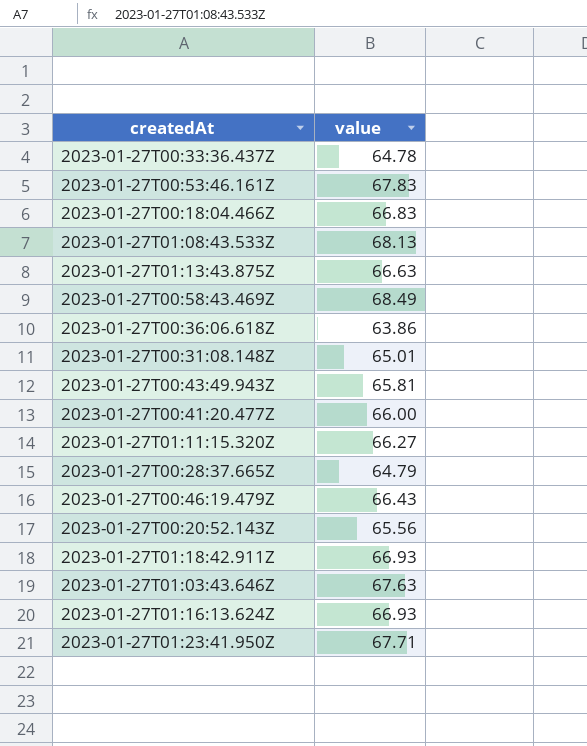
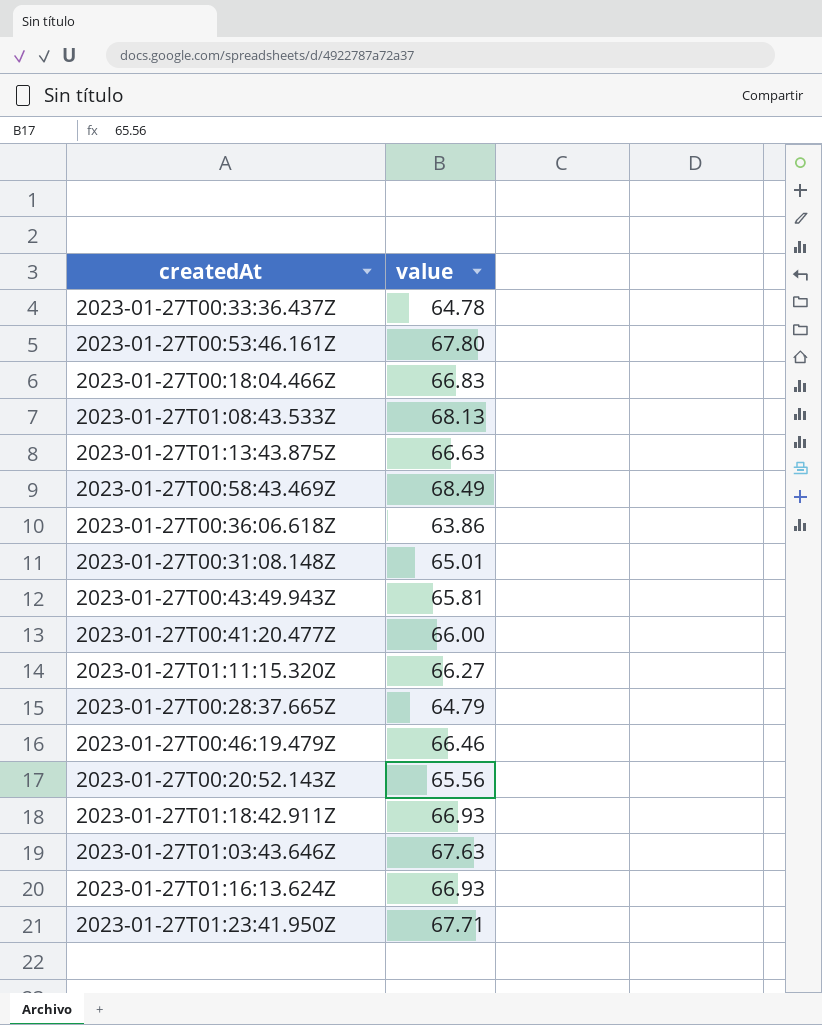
2023-01-27T00:53:46.161Z | value: 67.83 -> 67.80
2023-01-27T00:46:19.479Z | value: 66.43 -> 66.46

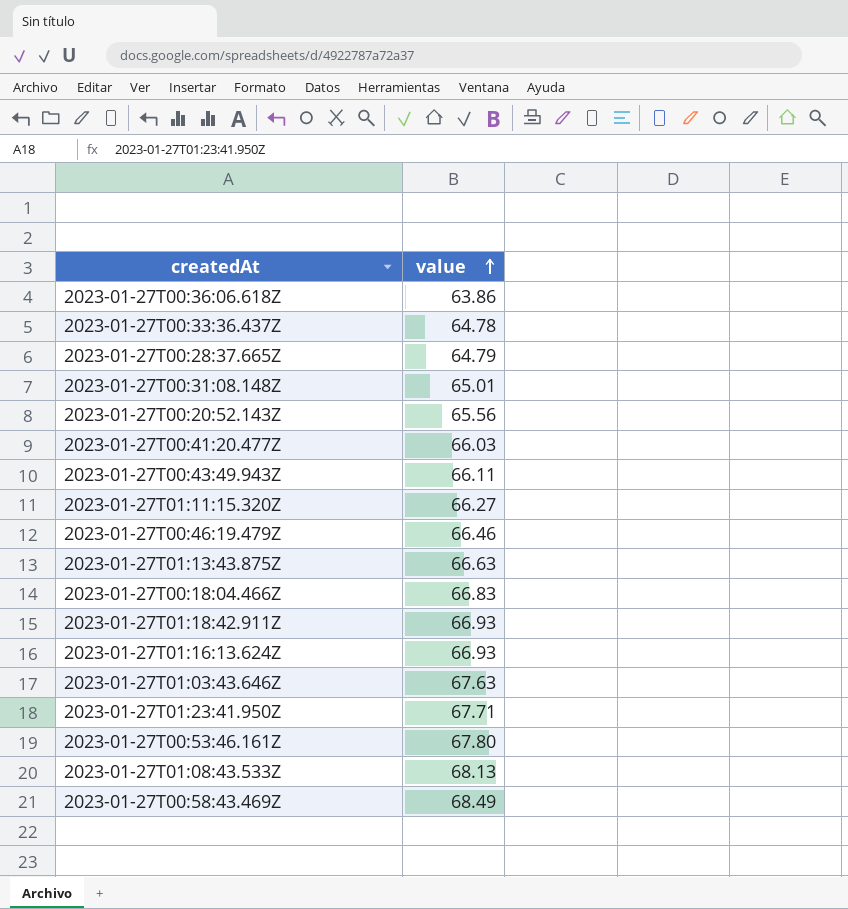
row order: none -> value ascending
2023-01-27T00:41:20.477Z | value: 66.00 -> 66.03
2023-01-27T00:43:49.943Z | value: 65.81 -> 66.11

